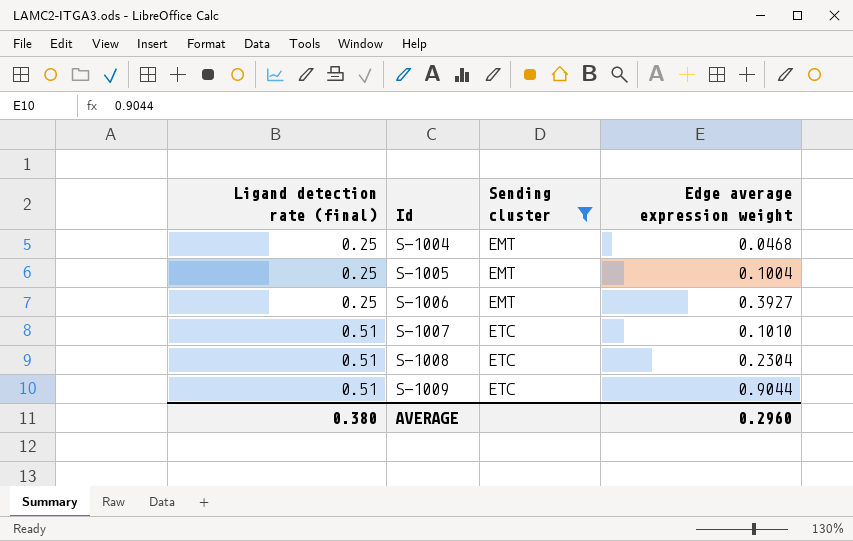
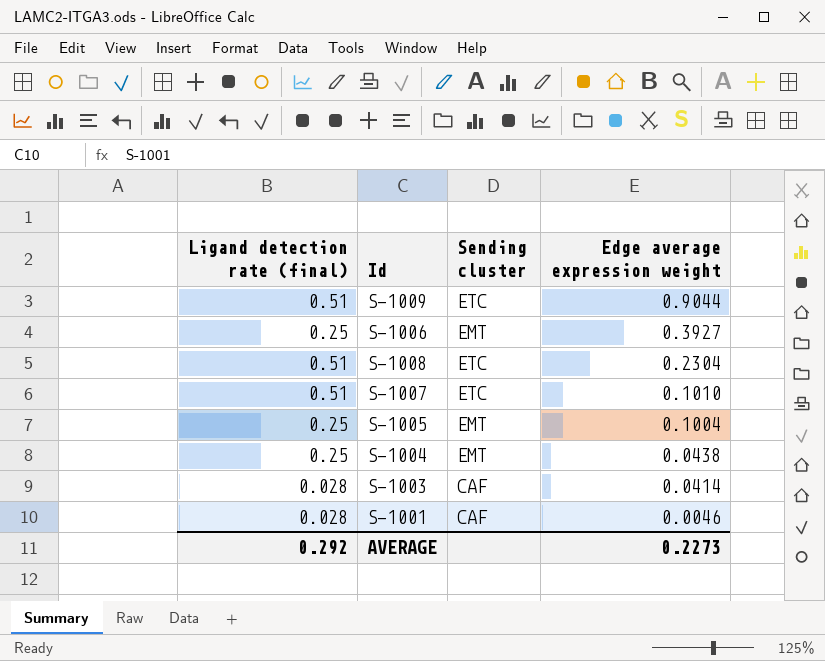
filter: Sending cluster != CAF -> none
row order: Ligand detection rate (final) ascending -> Edge average expression weight descending
S-1004 | Edge average expression weight: 0.0468 -> 0.0438
AVERAGE | Ligand detection rate (final): 0.380 -> 0.292
AVERAGE | Edge average expression weight: 0.2960 -> 0.2273

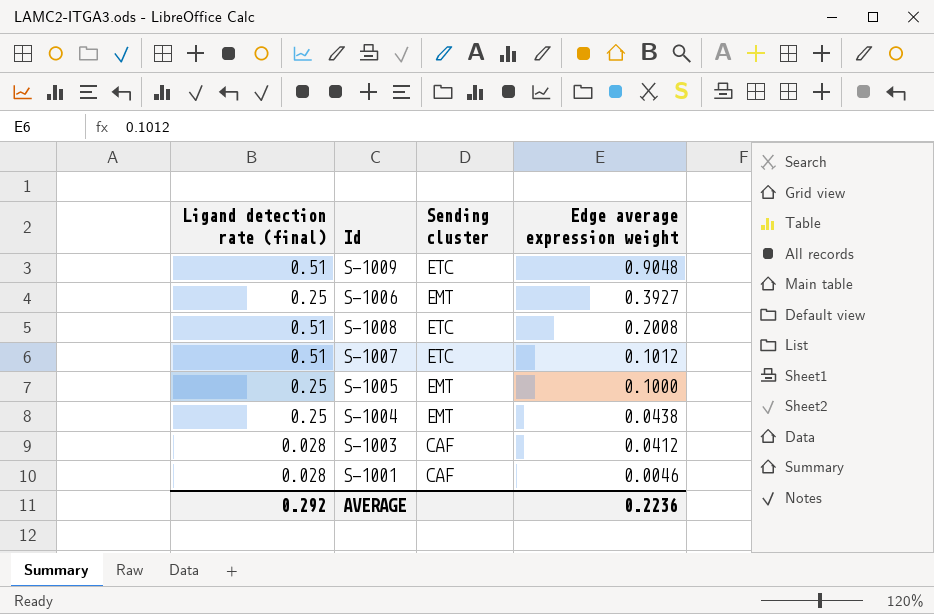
S-1009 | Edge average expression weight: 0.9044 -> 0.9048
S-1008 | Edge average expression weight: 0.2304 -> 0.2008
S-1007 | Edge average expression weight: 0.1010 -> 0.1012
S-1005 | Edge average expression weight: 0.1004 -> 0.1000
S-1003 | Edge average expression weight: 0.0414 -> 0.0412
AVERAGE | Edge average expression weight: 0.2273 -> 0.2236

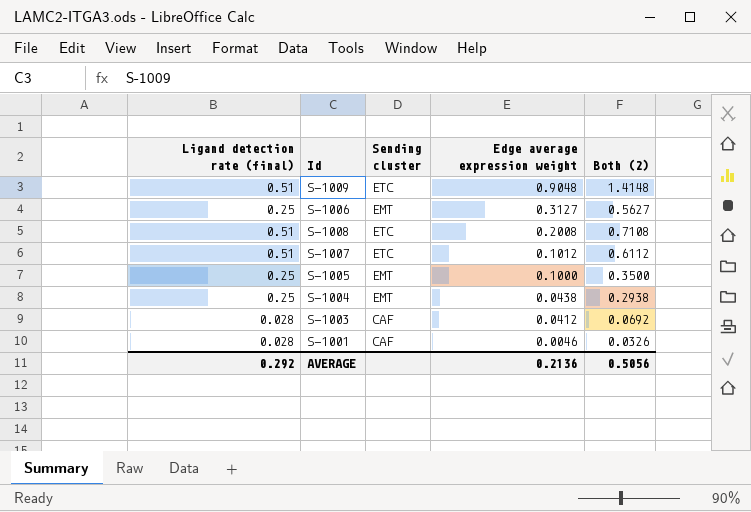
column Both (2) | formula: none -> [Ligand detection rate (final)] + [Edge average expression weight]
S-1006 | Edge average expression weight: 0.3927 -> 0.3127
AVERAGE | Edge average expression weight: 0.2236 -> 0.2136

